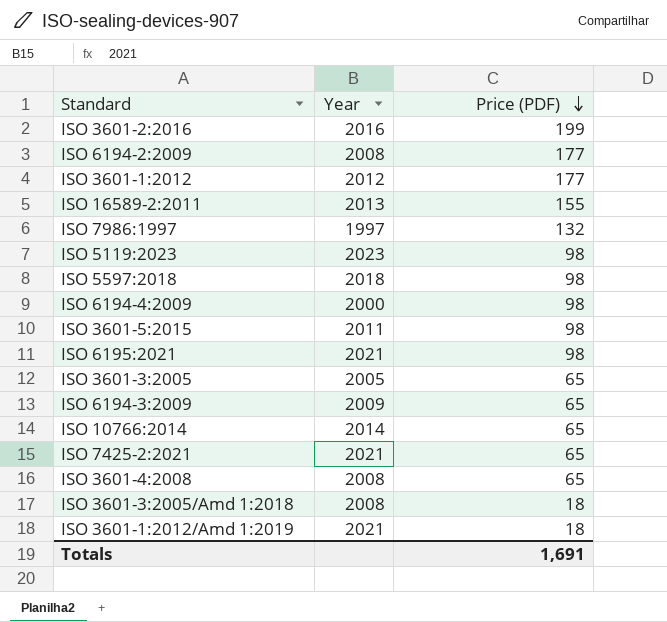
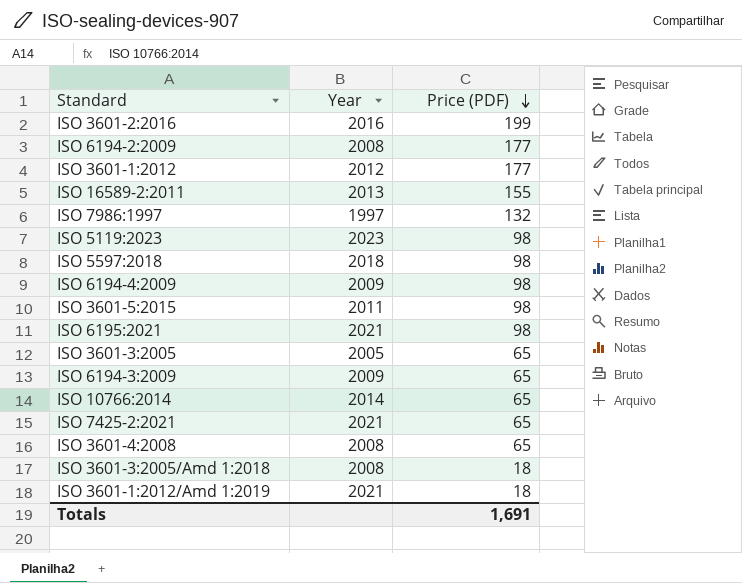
ISO 6194-4:2009 | Year: 2000 -> 2009

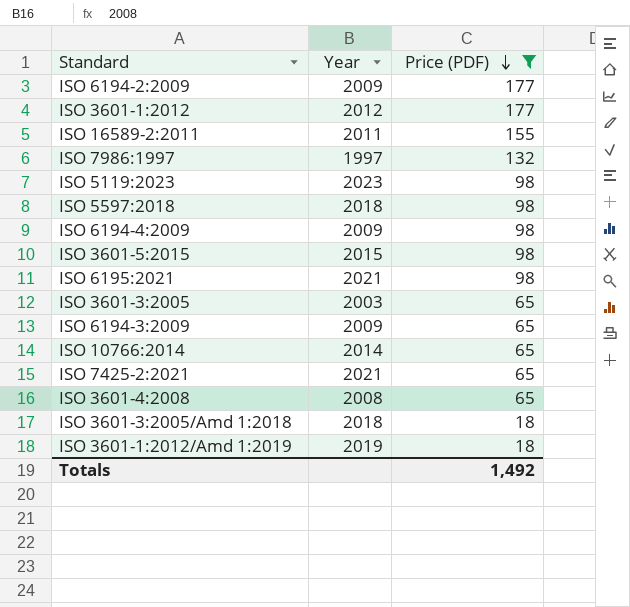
filter: none -> Price (PDF) != 199
ISO 6194-2:2009 | Year: 2008 -> 2009
ISO 16589-2:2011 | Year: 2013 -> 2011
ISO 3601-5:2015 | Year: 2011 -> 2015
ISO 3601-3:2005 | Year: 2005 -> 2003
ISO 3601-3:2005/Amd 1:2018 | Year: 2008 -> 2018
ISO 3601-1:2012/Amd 1:2019 | Year: 2021 -> 2019
Totals | Price (PDF): 1,691 -> 1,492

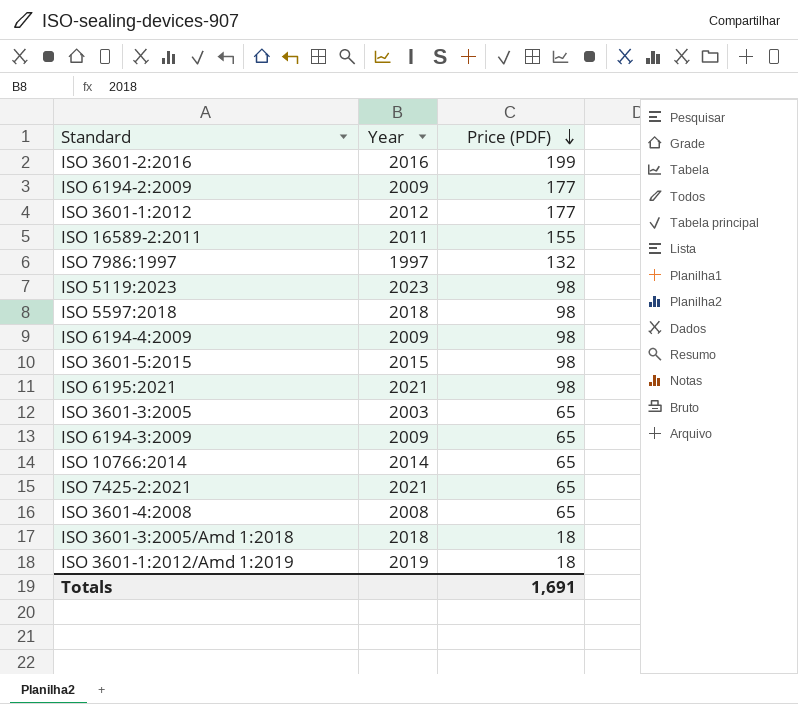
filter: Price (PDF) != 199 -> none
Totals | Price (PDF): 1,492 -> 1,691

